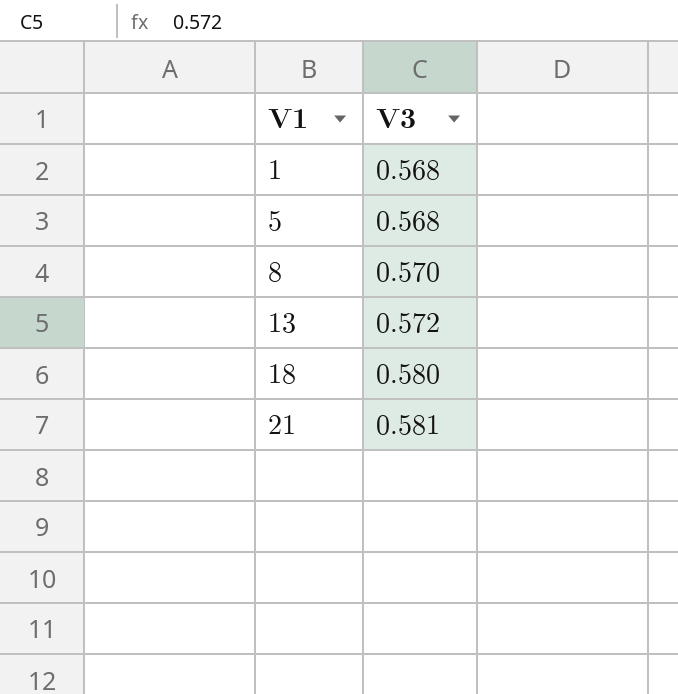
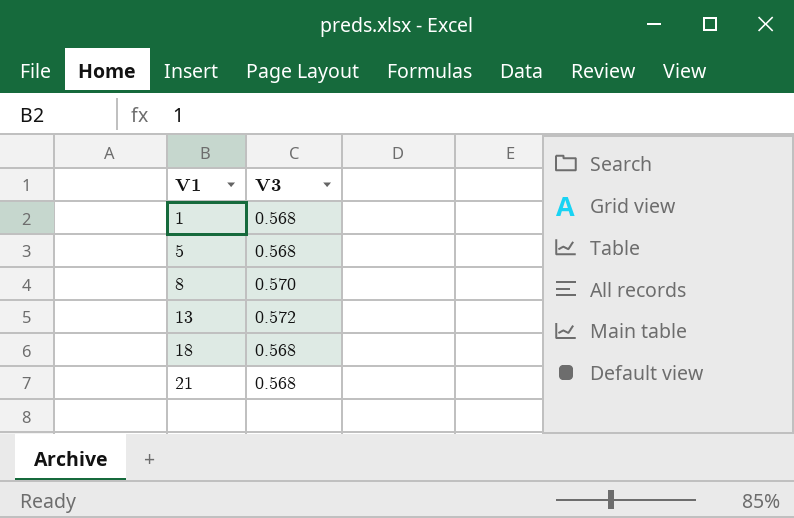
18 | V3: 0.580 -> 0.568
21 | V3: 0.581 -> 0.568

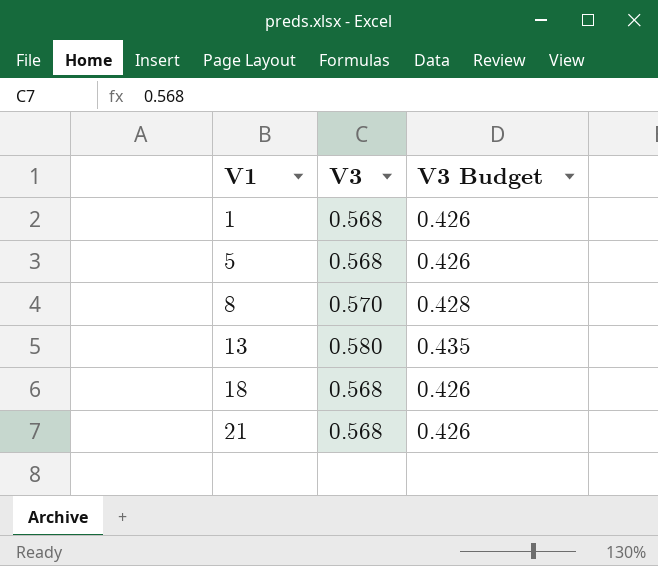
column V3 Budget | formula: none -> [V3] * 0.75
13 | V3: 0.572 -> 0.580

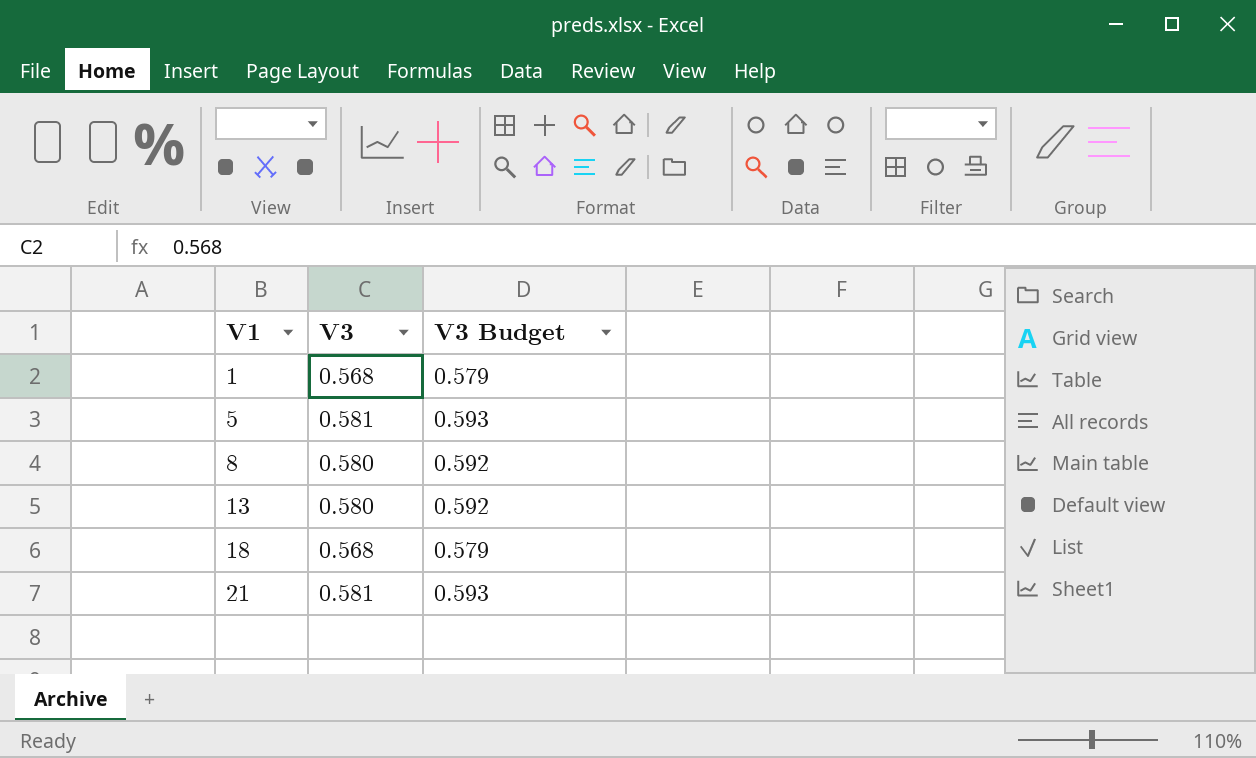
column V3 Budget | formula: [V3] * 0.75 -> [V3] * 1.02
5 | V3: 0.568 -> 0.581
8 | V3: 0.570 -> 0.580
21 | V3: 0.568 -> 0.581

